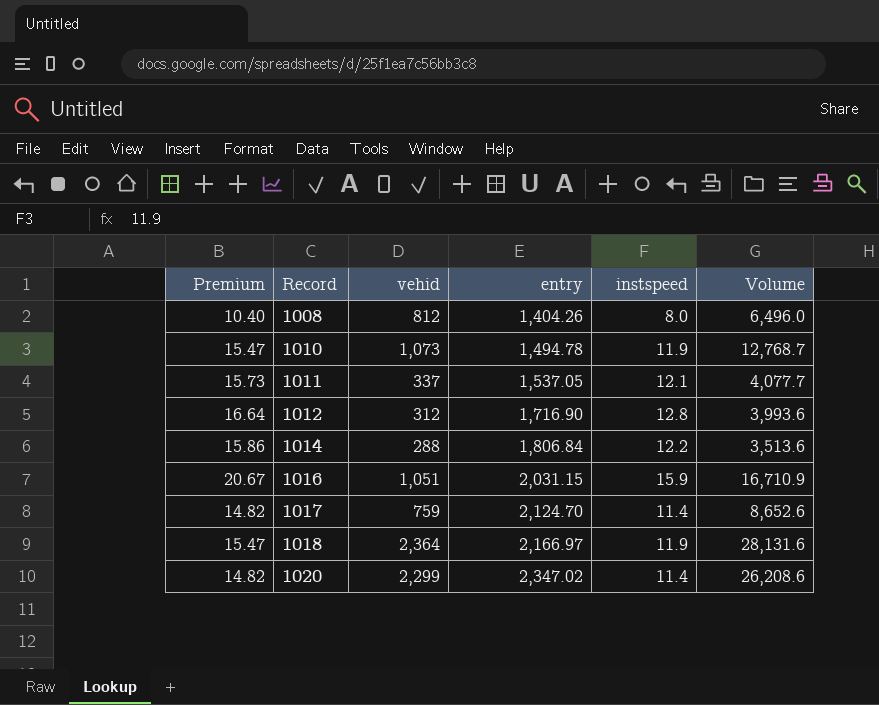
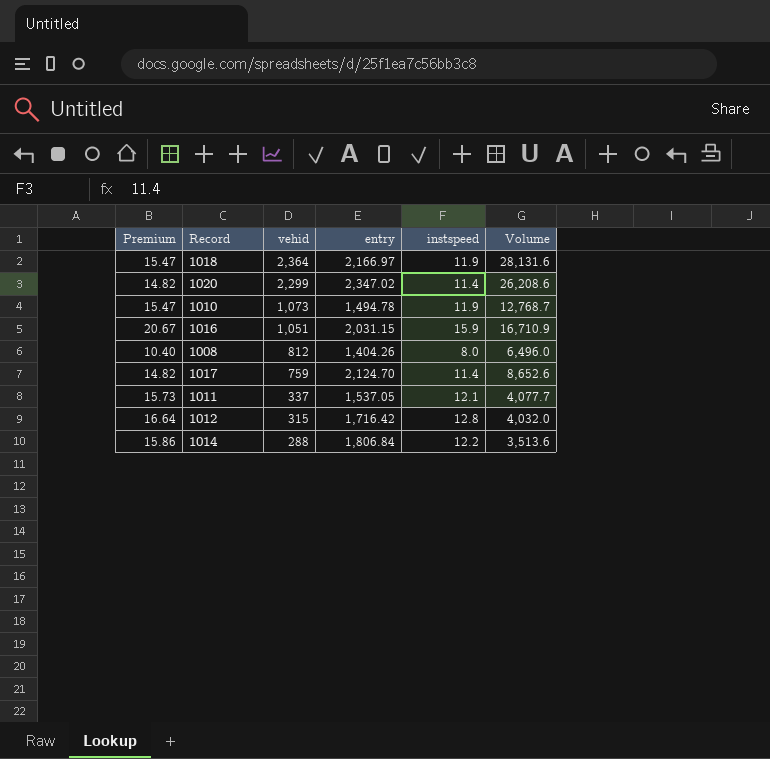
row order: Record ascending -> vehid descending
1012 | vehid: 312 -> 315
1012 | entry: 1,716.90 -> 1,716.42
1012 | Volume: 3,993.6 -> 4,032.0

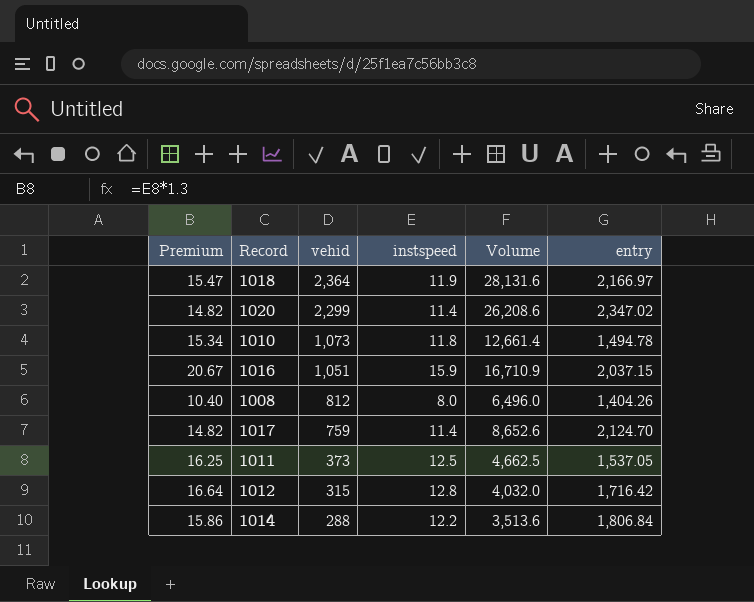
column entry | position: 4 -> 6
1010 | Premium: 15.47 -> 15.34
1010 | instspeed: 11.9 -> 11.8
1010 | Volume: 12,768.7 -> 12,661.4
1016 | entry: 2,031.15 -> 2,037.15
1011 | Premium: 15.73 -> 16.25
1011 | vehid: 337 -> 373
1011 | instspeed: 12.1 -> 12.5
1011 | Volume: 4,077.7 -> 4,662.5

